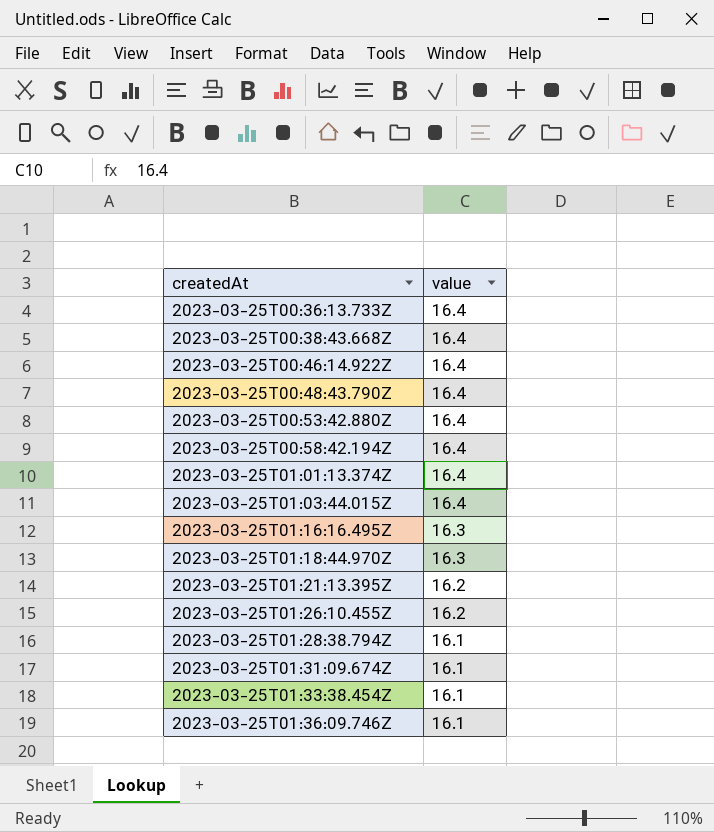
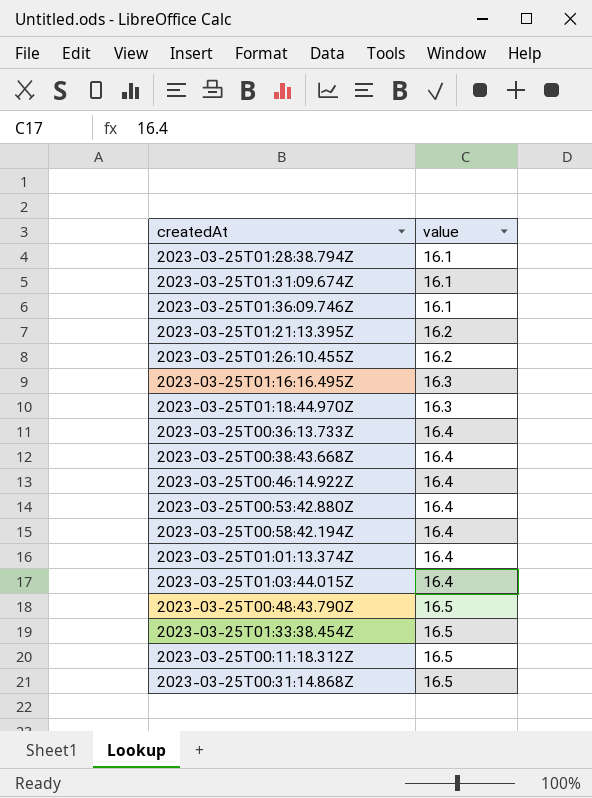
row order: createdAt ascending -> value ascending
2023-03-25T00:48:43.790Z | value: 16.4 -> 16.5
2023-03-25T01:33:38.454Z | value: 16.1 -> 16.5
row 2023-03-25T00:11:18.312Z: none -> 16.5
row 2023-03-25T00:31:14.868Z: none -> 16.5

